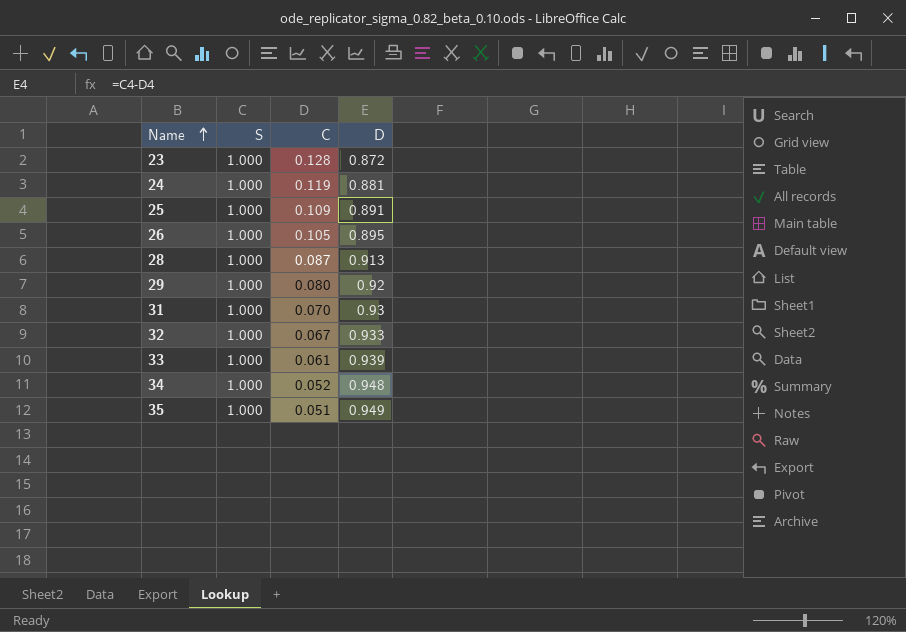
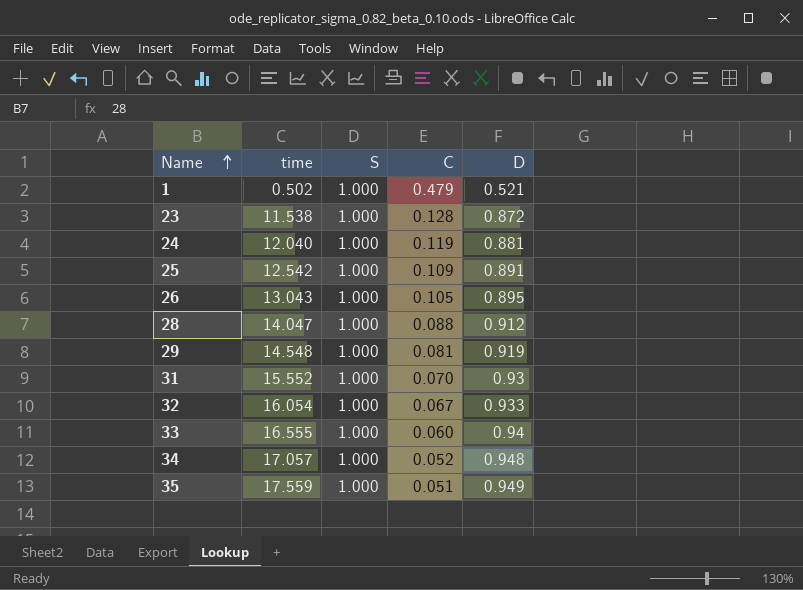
column time | position: none -> 2
row 1: none -> 0.502 | 1.000 | 0.479 | 0.521
28 | C: 0.087 -> 0.088
28 | D: 0.913 -> 0.912
29 | C: 0.080 -> 0.081
29 | D: 0.92 -> 0.919
33 | C: 0.061 -> 0.060
33 | D: 0.939 -> 0.94

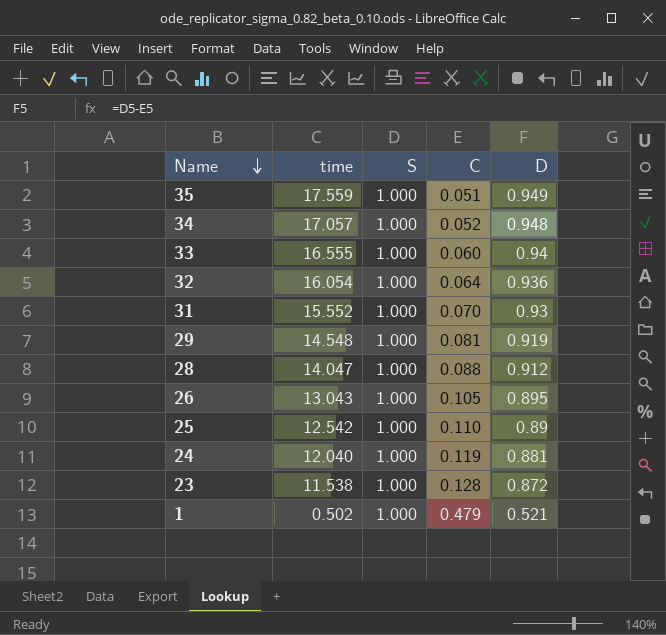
row order: Name ascending -> Name descending
32 | C: 0.067 -> 0.064
32 | D: 0.933 -> 0.936
25 | C: 0.109 -> 0.110
25 | D: 0.891 -> 0.89

